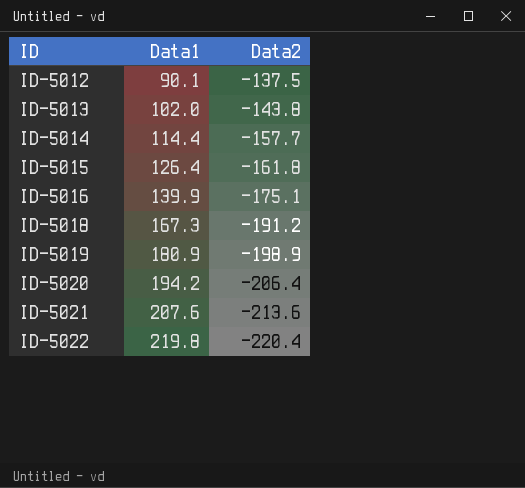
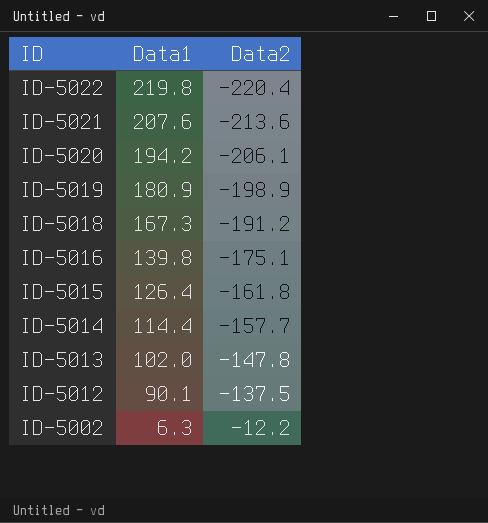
row order: ID ascending -> ID descending
ID-5020 | Data2: -206.4 -> -206.1
ID-5016 | Data1: 139.9 -> 139.8
ID-5013 | Data2: -143.8 -> -147.8
row ID-5002: none -> 6.3 | -12.2

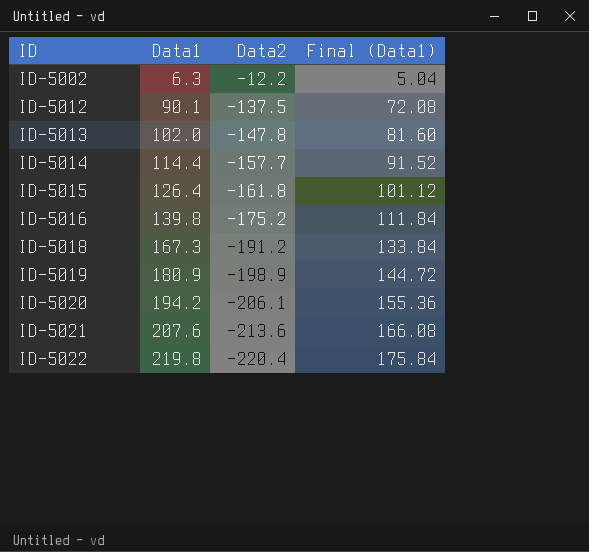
row order: ID descending -> ID ascending
column Final (Data1) | formula: none -> [Data1] * 0.8
ID-5016 | Data2: -175.1 -> -175.2

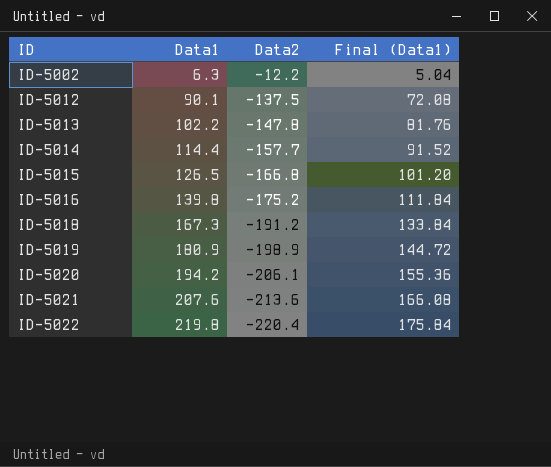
ID-5013 | Data1: 102.0 -> 102.2
ID-5013 | Final (Data1): 81.60 -> 81.76
ID-5015 | Data1: 126.4 -> 126.5
ID-5015 | Data2: -161.8 -> -166.8
ID-5015 | Final (Data1): 101.12 -> 101.20

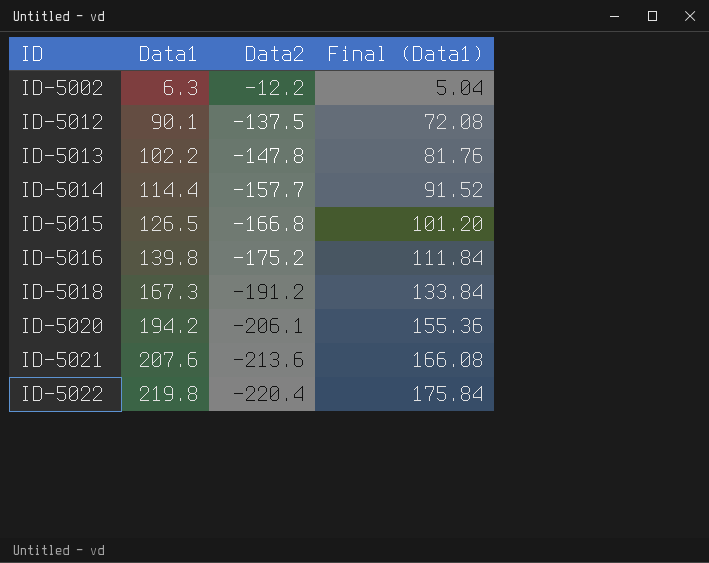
row ID-5019: 180.9 | -198.9 | 144.72 -> none

